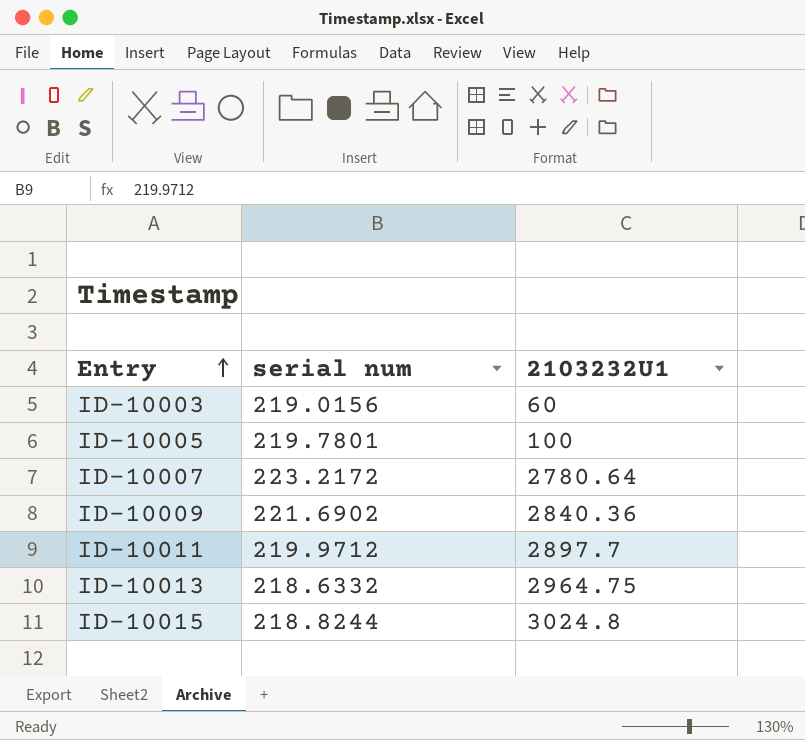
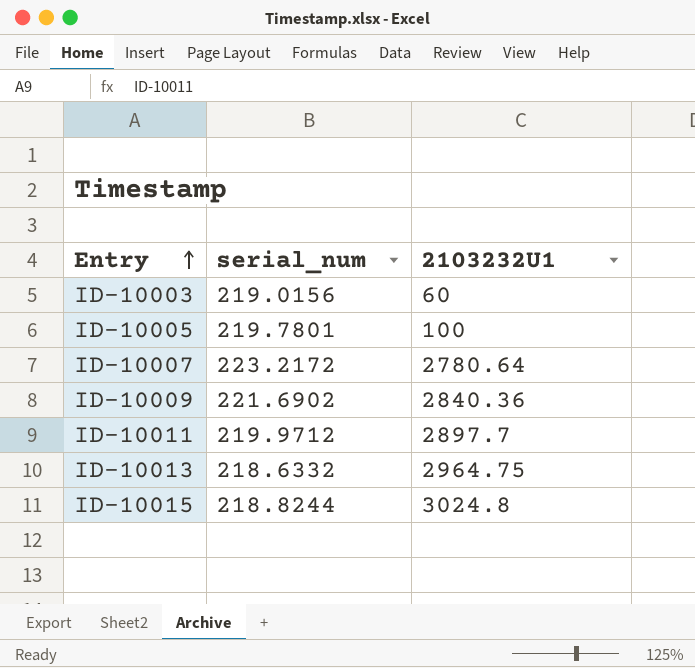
column name: serial num -> serial_num

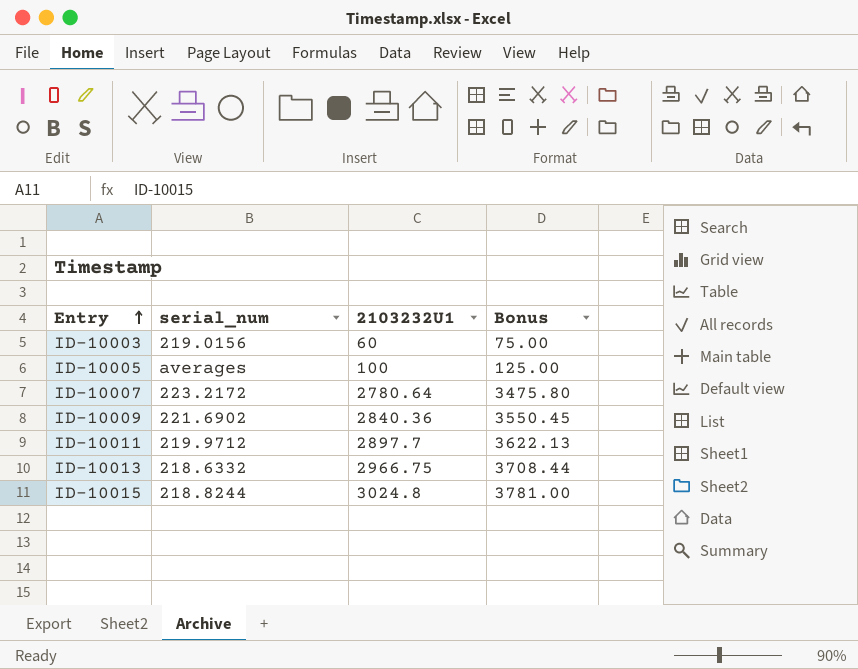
column Bonus | formula: none -> [2103232U1] * 1.25
ID-10005 | serial_num: 219.7801 -> averages
ID-10013 | 2103232U1: 2964.75 -> 2966.75

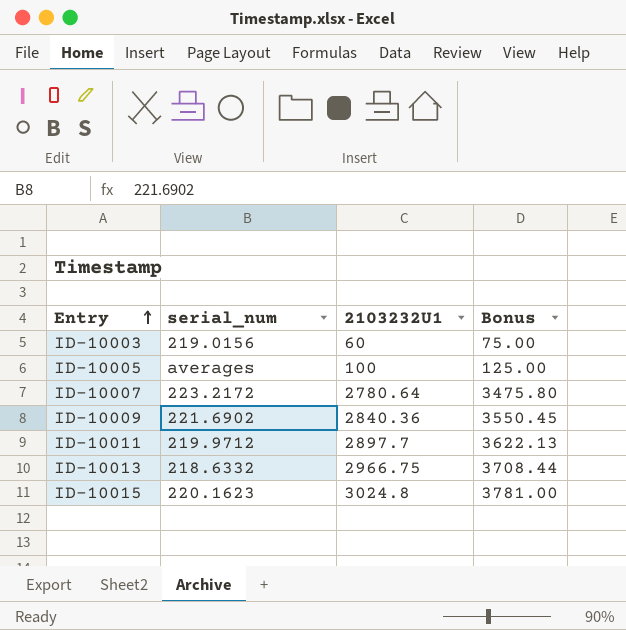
ID-10015 | serial_num: 218.8244 -> 220.1623

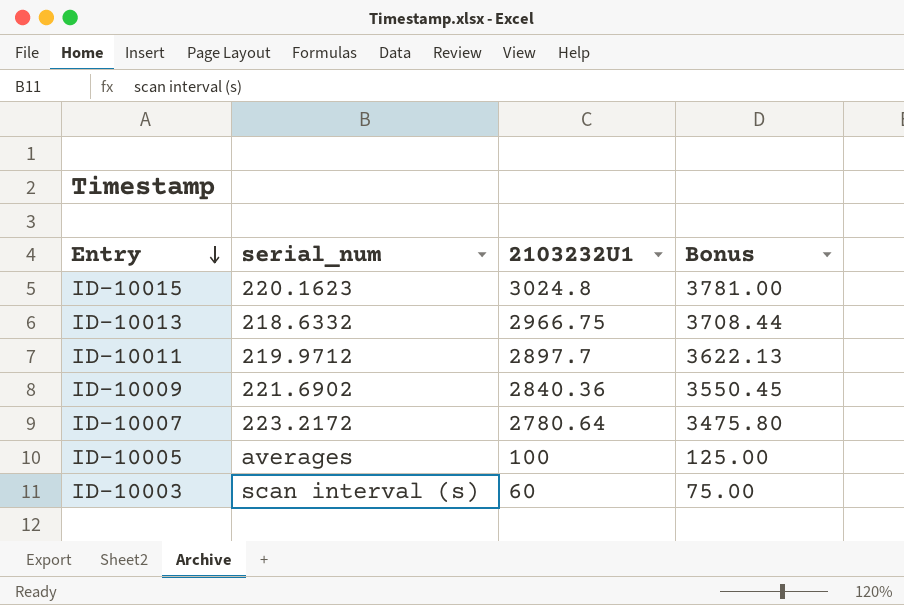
row order: Entry ascending -> Entry descending
ID-10003 | serial_num: 219.0156 -> scan interval (s)

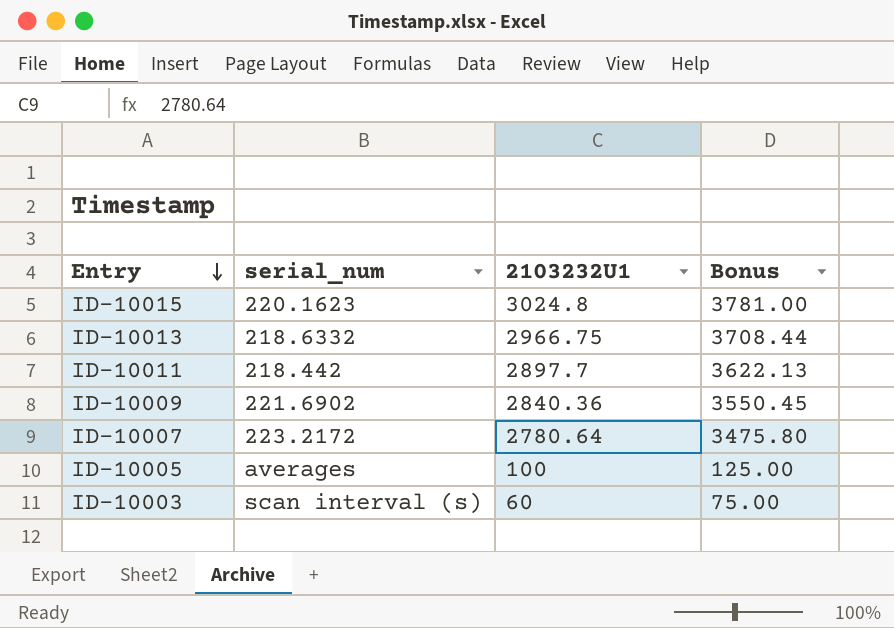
ID-10011 | serial_num: 219.9712 -> 218.442

